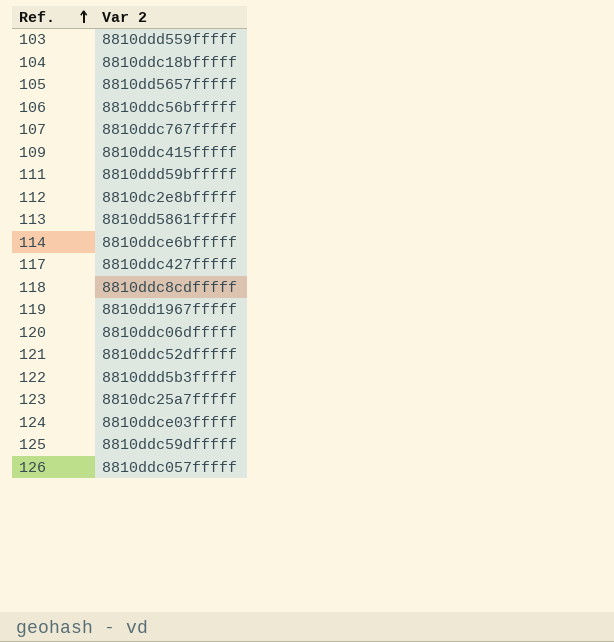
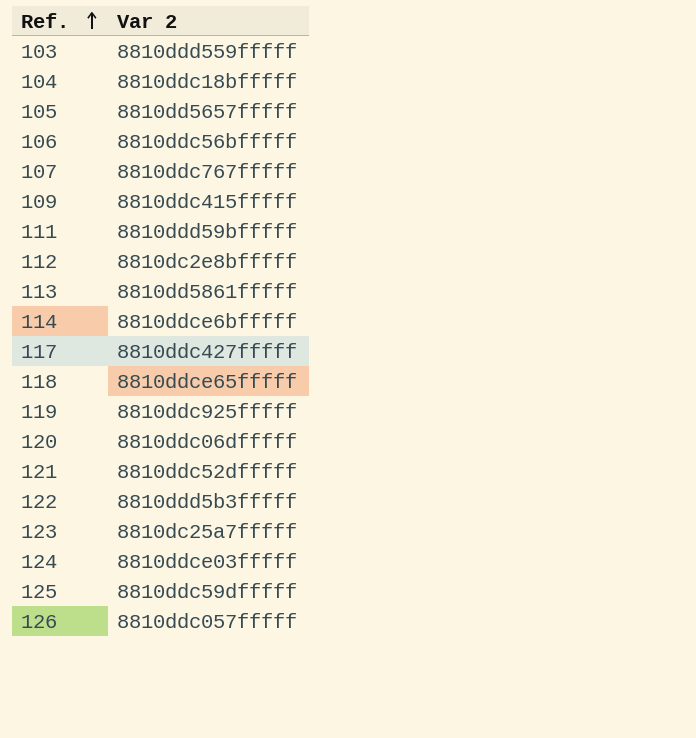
118 | Var 2: 8810ddc8cdfffff -> 8810ddce65fffff
119 | Var 2: 8810dd1967fffff -> 8810ddc925fffff

